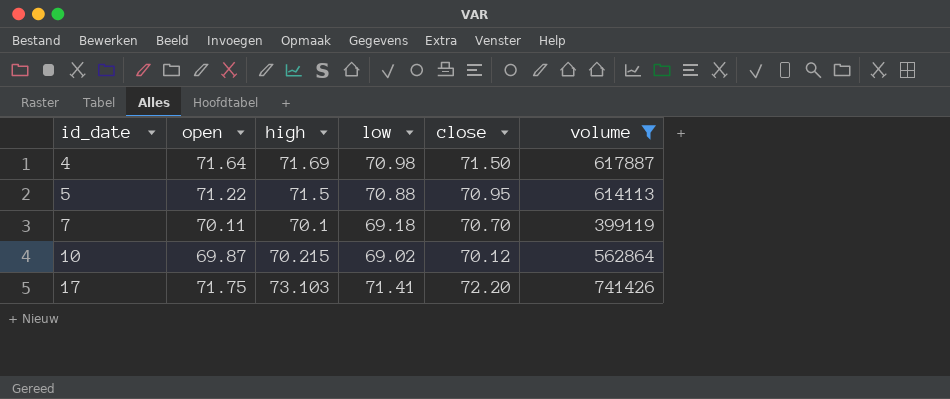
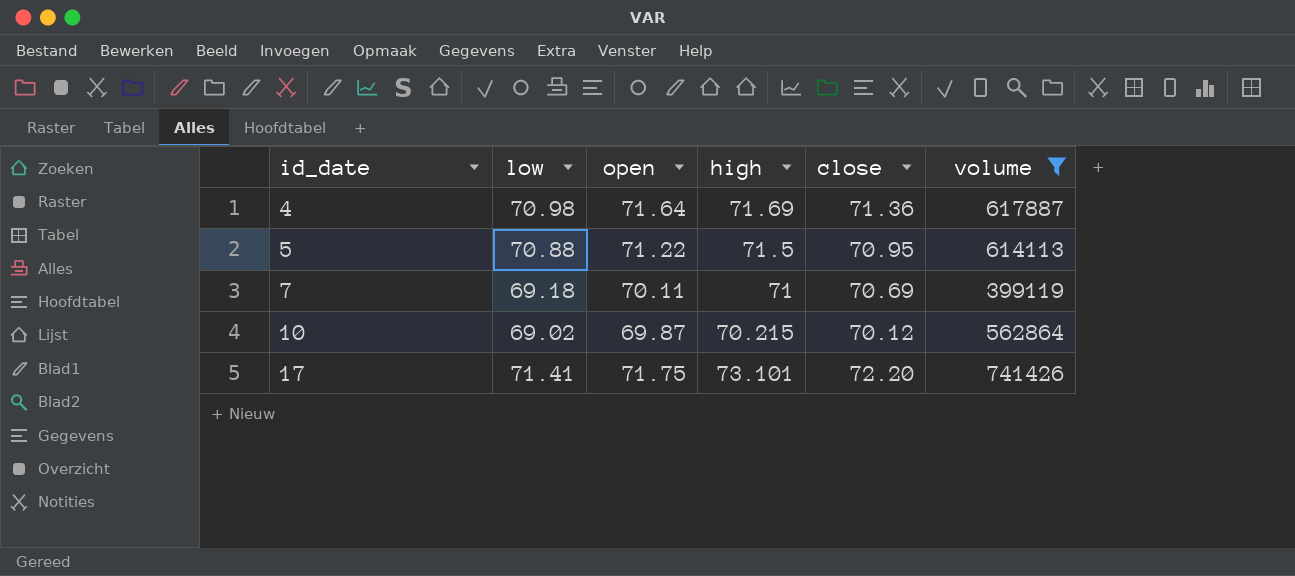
column low | position: 4 -> 2
4 | close: 71.50 -> 71.36
7 | high: 70.1 -> 71
7 | close: 70.70 -> 70.69
17 | high: 73.103 -> 73.101

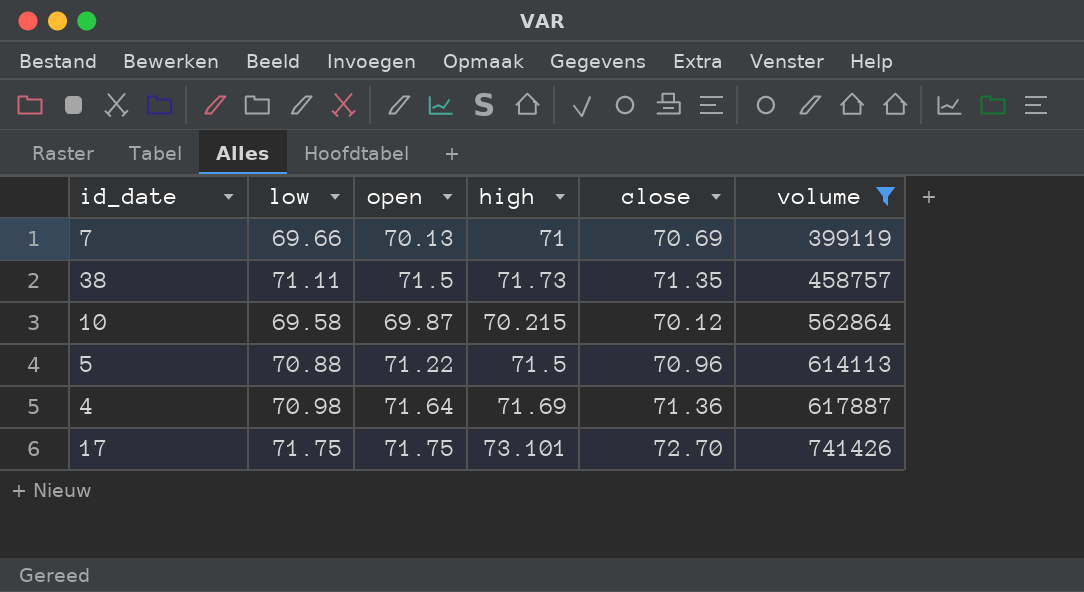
row order: id_date ascending -> volume ascending
7 | low: 69.18 -> 69.66
7 | open: 70.11 -> 70.13
row 38: none -> 71.11 | 71.5 | 71.73 | 71.35 | 458757
10 | low: 69.02 -> 69.58
5 | close: 70.95 -> 70.96
17 | low: 71.41 -> 71.75
17 | close: 72.20 -> 72.70

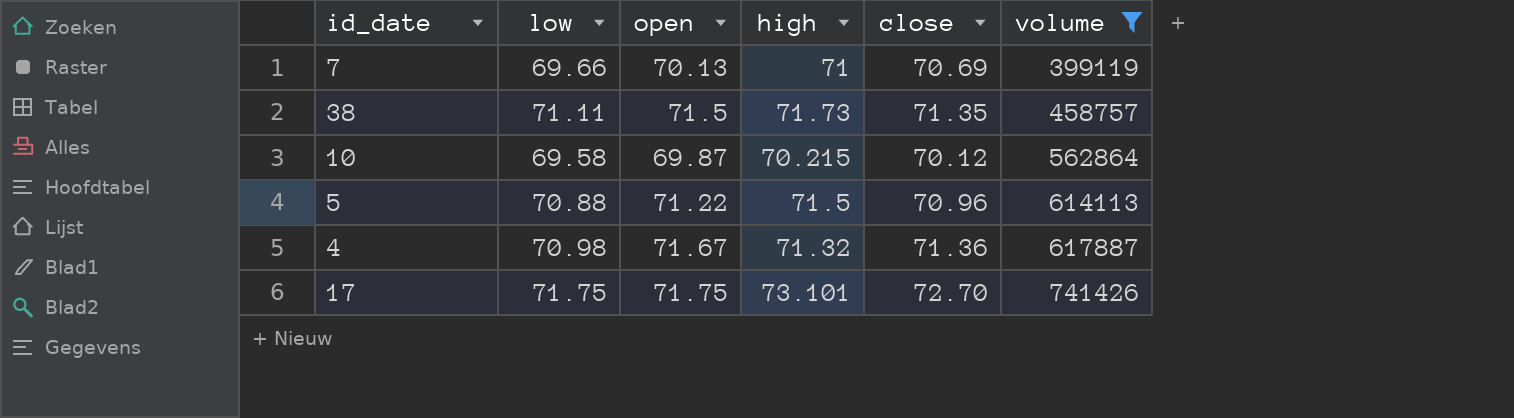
4 | open: 71.64 -> 71.67
4 | high: 71.69 -> 71.32

